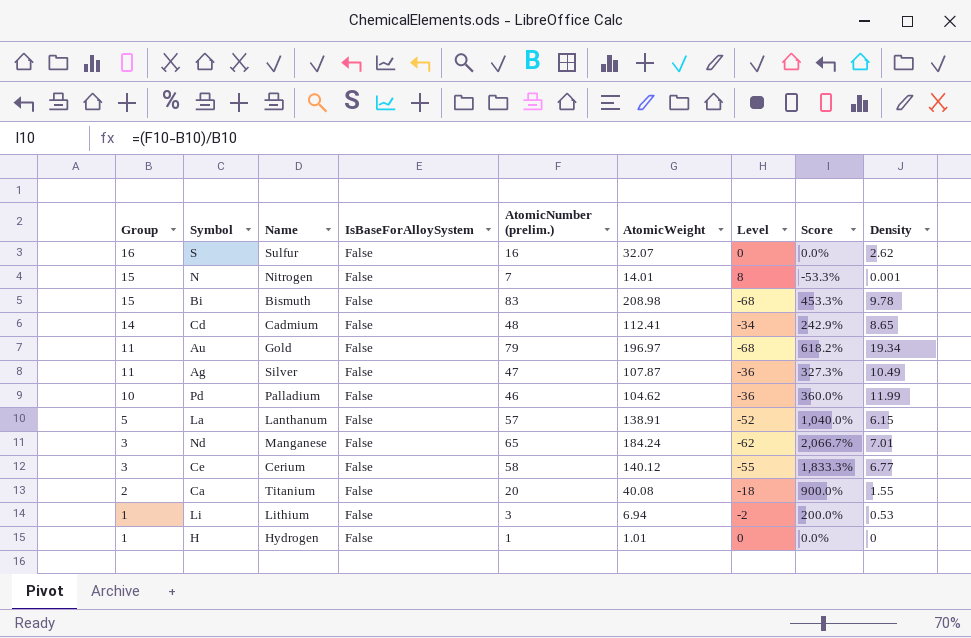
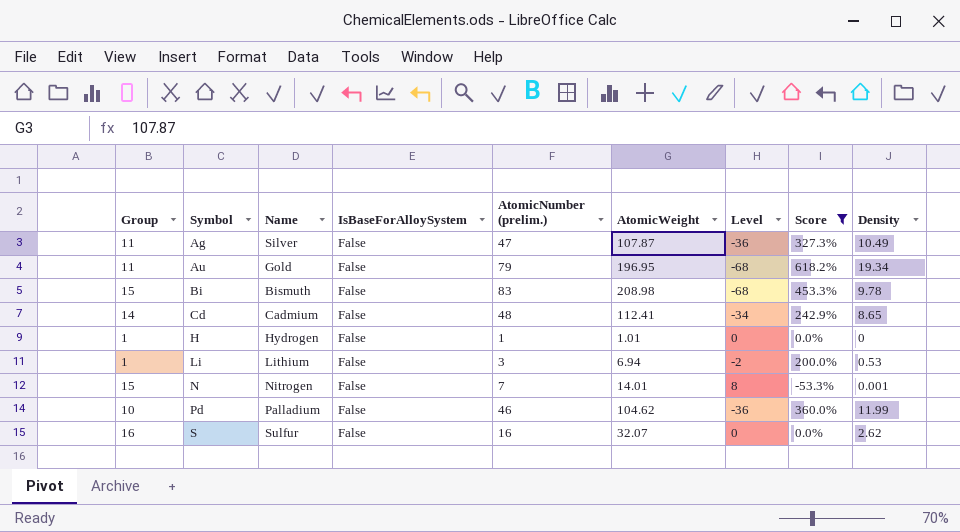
filter: none -> Score <= 618.2%
row order: Group descending -> Symbol ascending
Au | AtomicWeight: 196.97 -> 196.95

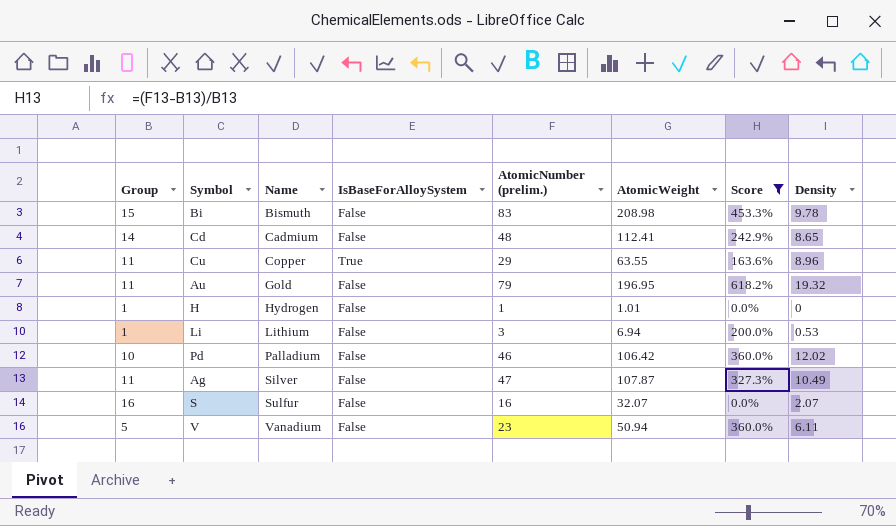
row order: Symbol ascending -> Name ascending
column Level | formula: [Group] - [AtomicNumber (prelim.)] -> none
row N: 15 | Nitrogen | False | 7 | 14.01 | 8 | -53.3% | 0.001 -> none
row Cu: none -> 11 | Copper | True | 29 | 63.55 | 163.6% | 8.96
Au | Density: 19.34 -> 19.32
Pd | AtomicWeight: 104.62 -> 106.42
Pd | Density: 11.99 -> 12.02
S | Density: 2.62 -> 2.07
row V: none -> 5 | Vanadium | False | 23 | 50.94 | 360.0% | 6.11

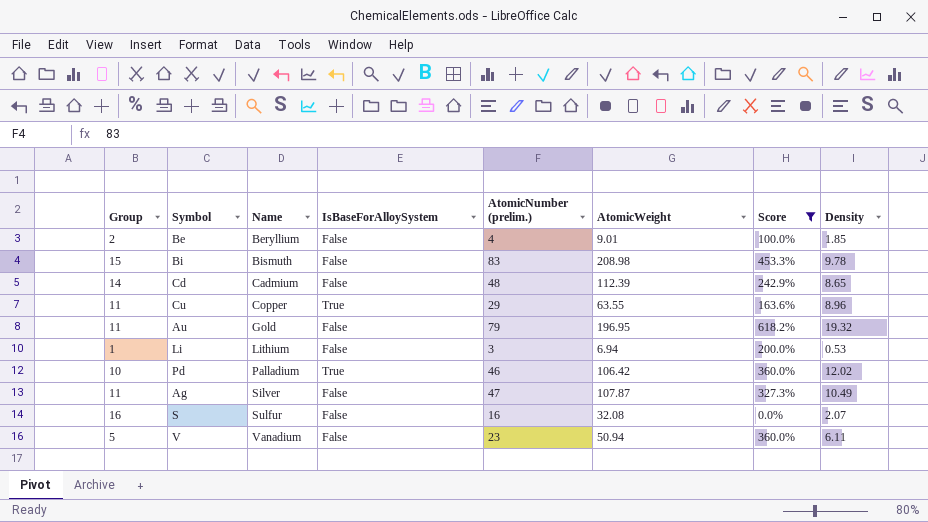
row H: 1 | Hydrogen | False | 1 | 1.01 | 0.0% | 0 -> none
row Be: none -> 2 | Beryllium | False | 4 | 9.01 | 100.0% | 1.85
Cd | AtomicWeight: 112.41 -> 112.39
Pd | IsBaseForAlloySystem: False -> True
S | AtomicWeight: 32.07 -> 32.08

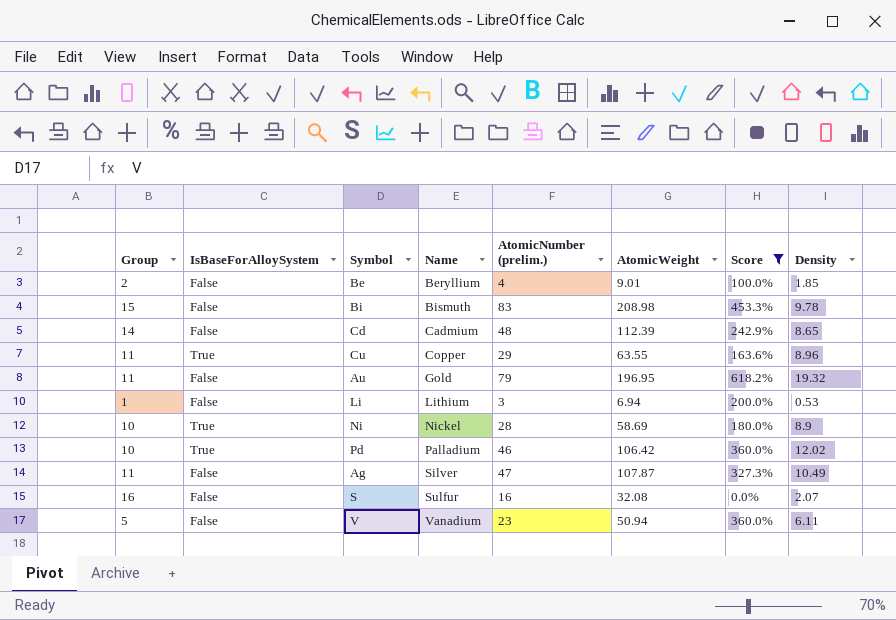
column IsBaseForAlloySystem | position: 4 -> 2
row Ni: none -> 10 | True | Nickel | 28 | 58.69 | 180.0% | 8.9

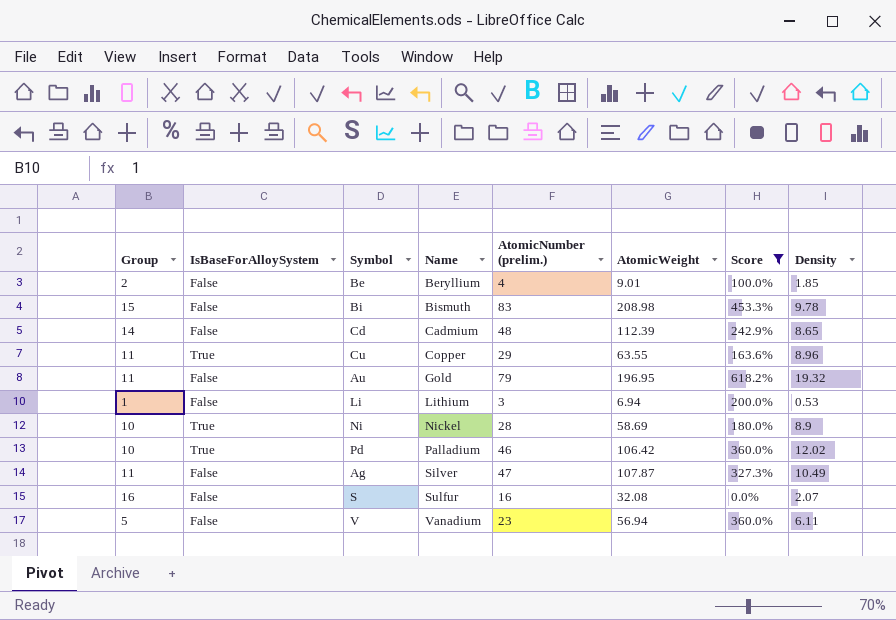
V | AtomicWeight: 50.94 -> 56.94

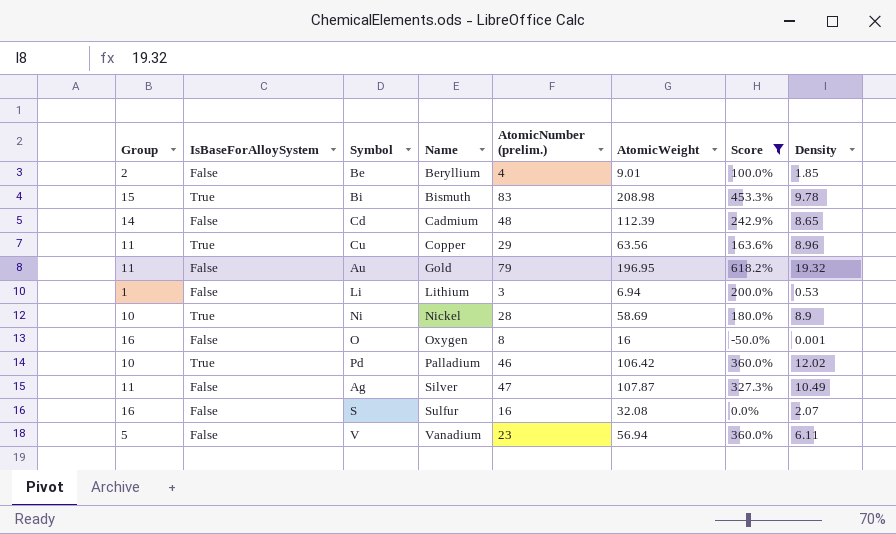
Bi | IsBaseForAlloySystem: False -> True
Cu | AtomicWeight: 63.55 -> 63.56
row O: none -> 16 | False | Oxygen | 8 | 16 | -50.0% | 0.001

